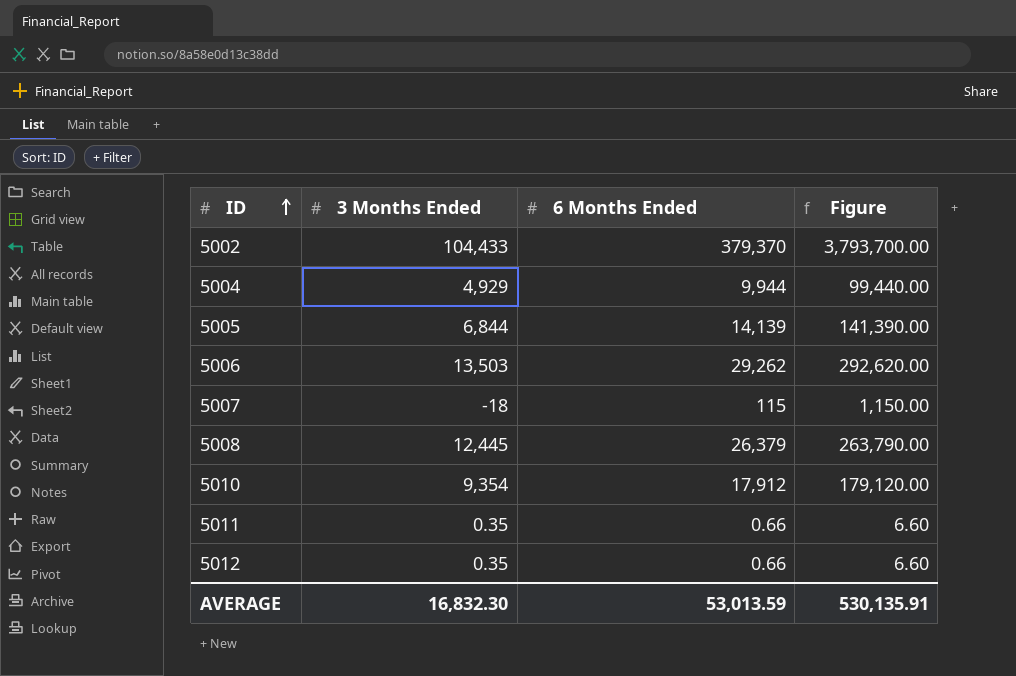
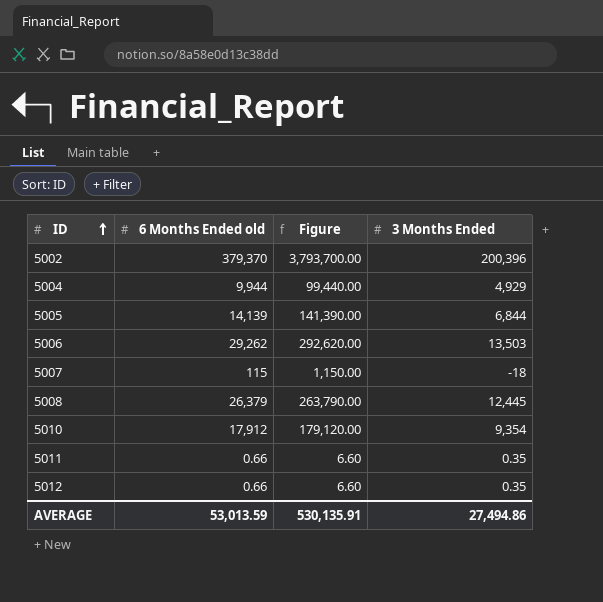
column name: 6 Months Ended -> 6 Months Ended old
column 3 Months Ended | position: 2 -> 4
5002 | 3 Months Ended: 104,433 -> 200,396
AVERAGE | 3 Months Ended: 16,832.30 -> 27,494.86

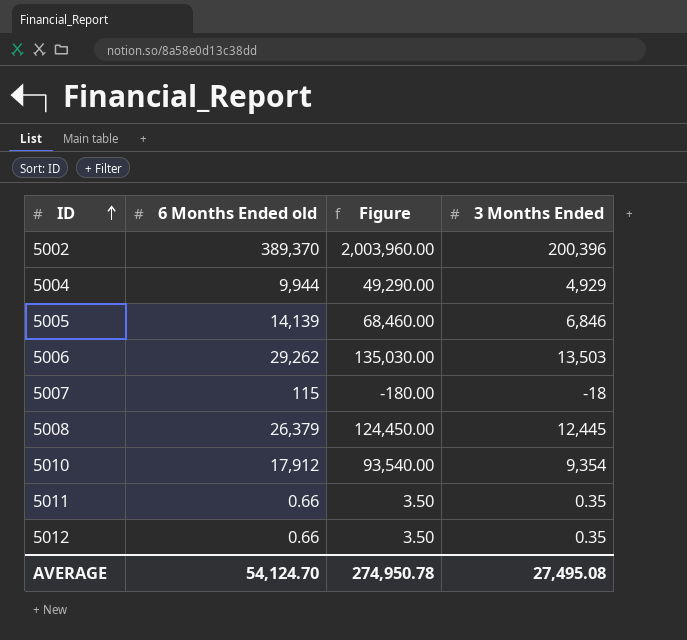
column Figure | formula: [6 Months Ended old] * 10 -> [3 Months Ended] * 10
5002 | 6 Months Ended old: 379,370 -> 389,370
5005 | 3 Months Ended: 6,844 -> 6,846
AVERAGE | 6 Months Ended old: 53,013.59 -> 54,124.70
AVERAGE | Figure: 530,135.91 -> 274,950.78
AVERAGE | 3 Months Ended: 27,494.86 -> 27,495.08

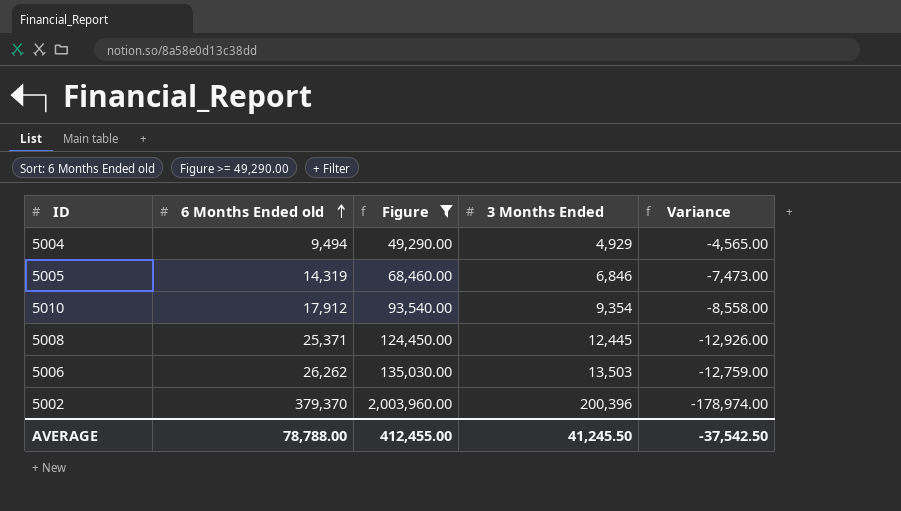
filter: none -> Figure >= 49,290.00
row order: ID ascending -> 6 Months Ended old ascending
column Variance | formula: none -> [3 Months Ended] - [6 Months Ended old]
5004 | 6 Months Ended old: 9,944 -> 9,494
5005 | 6 Months Ended old: 14,139 -> 14,319
5008 | 6 Months Ended old: 26,379 -> 25,371
5006 | 6 Months Ended old: 29,262 -> 26,262
5002 | 6 Months Ended old: 389,370 -> 379,370
AVERAGE | 6 Months Ended old: 54,124.70 -> 78,788.00
AVERAGE | Figure: 274,950.78 -> 412,455.00
AVERAGE | 3 Months Ended: 27,495.08 -> 41,245.50

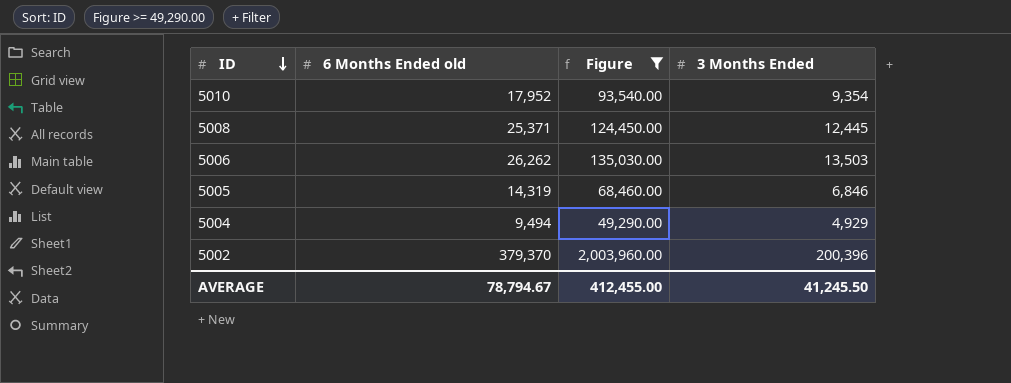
row order: 6 Months Ended old ascending -> ID descending
column Variance | formula: [3 Months Ended] - [6 Months Ended old] -> none
5010 | 6 Months Ended old: 17,912 -> 17,952
AVERAGE | 6 Months Ended old: 78,788.00 -> 78,794.67

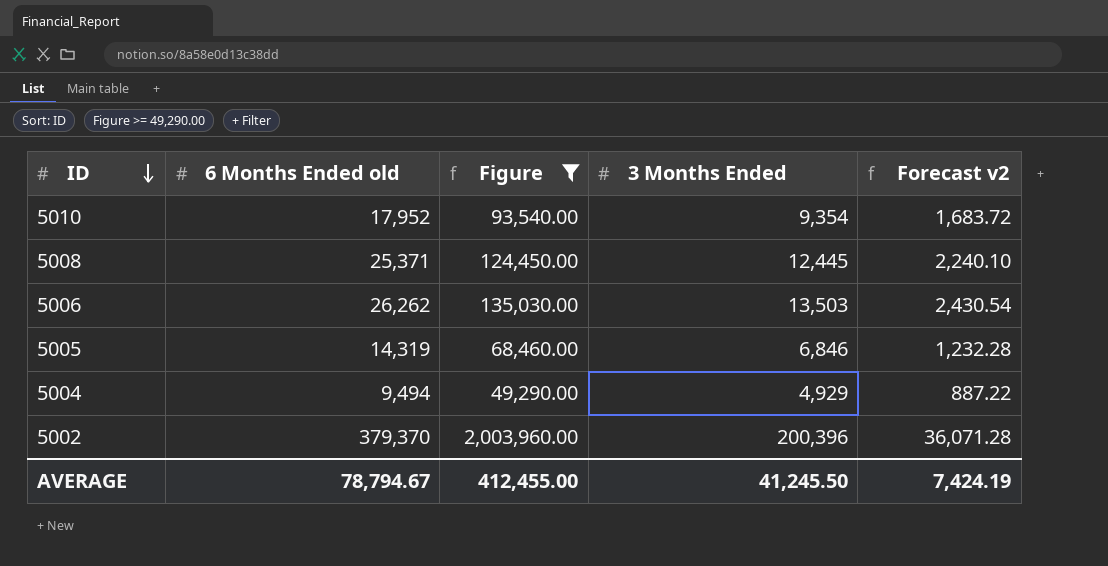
column Forecast v2 | formula: none -> [3 Months Ended] * 0.18

